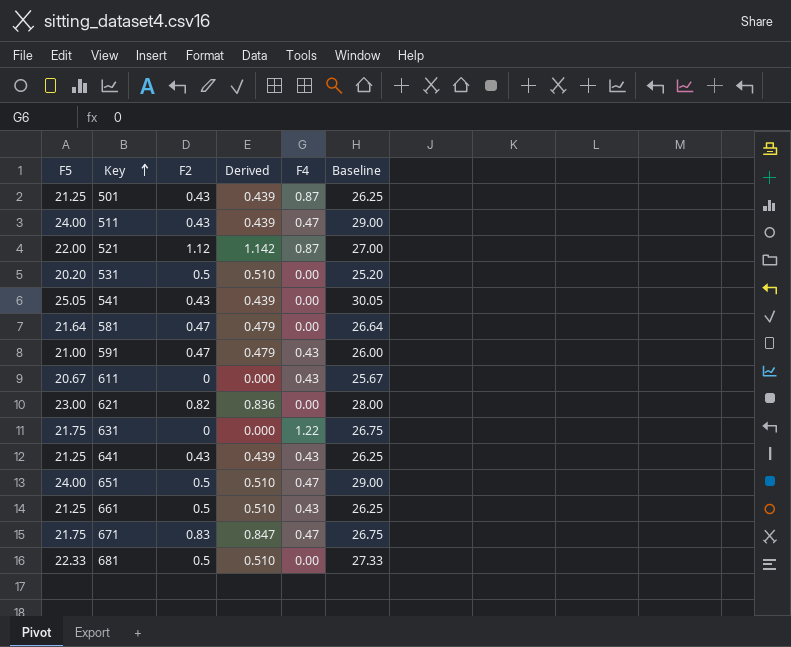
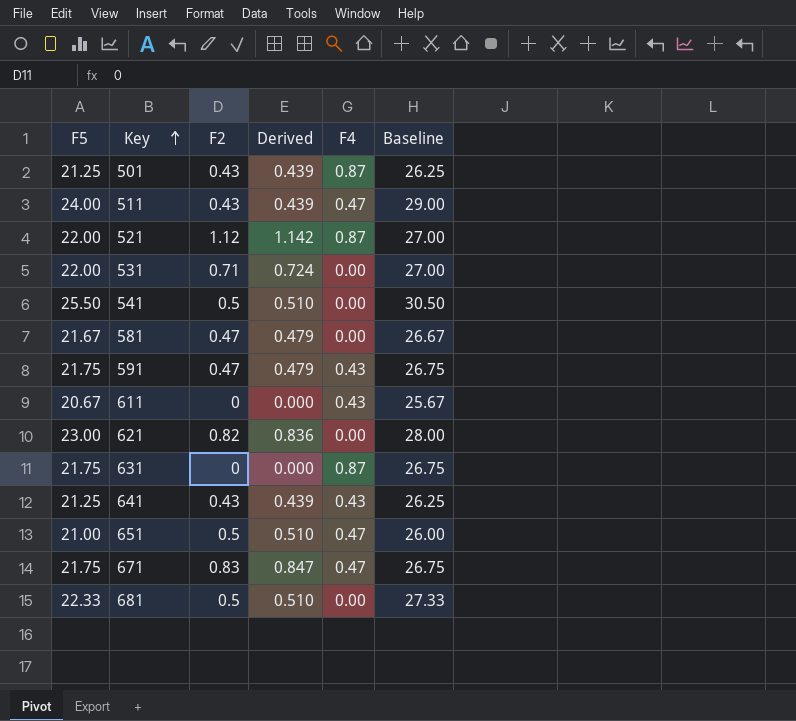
row 661: 21.25 | 0.5 | 0.510 | 0.43 | 26.25 -> none
531 | F5: 20.20 -> 22.00
531 | F2: 0.5 -> 0.71
531 | Derived: 0.510 -> 0.724
531 | Baseline: 25.20 -> 27.00
541 | F5: 25.05 -> 25.50
541 | F2: 0.43 -> 0.5
541 | Derived: 0.439 -> 0.510
541 | Baseline: 30.05 -> 30.50
581 | F5: 21.64 -> 21.67
581 | Baseline: 26.64 -> 26.67
591 | F5: 21.00 -> 21.75
591 | Baseline: 26.00 -> 26.75
631 | F4: 1.22 -> 0.87
651 | F5: 24.00 -> 21.00
651 | Baseline: 29.00 -> 26.00

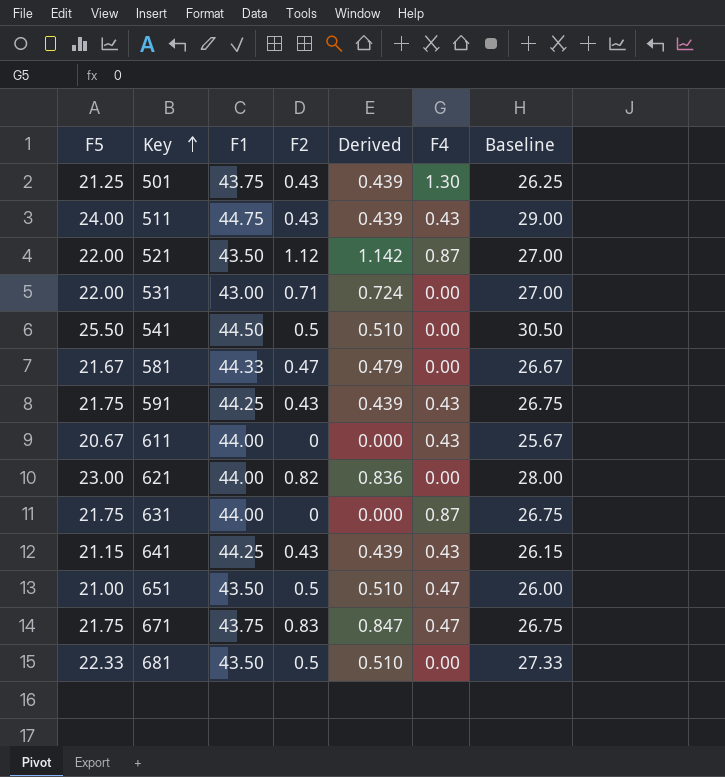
column F1 | position: none -> 3
501 | F4: 0.87 -> 1.30
511 | F4: 0.47 -> 0.43
591 | F2: 0.47 -> 0.43
591 | Derived: 0.479 -> 0.439
641 | F5: 21.25 -> 21.15
641 | Baseline: 26.25 -> 26.15

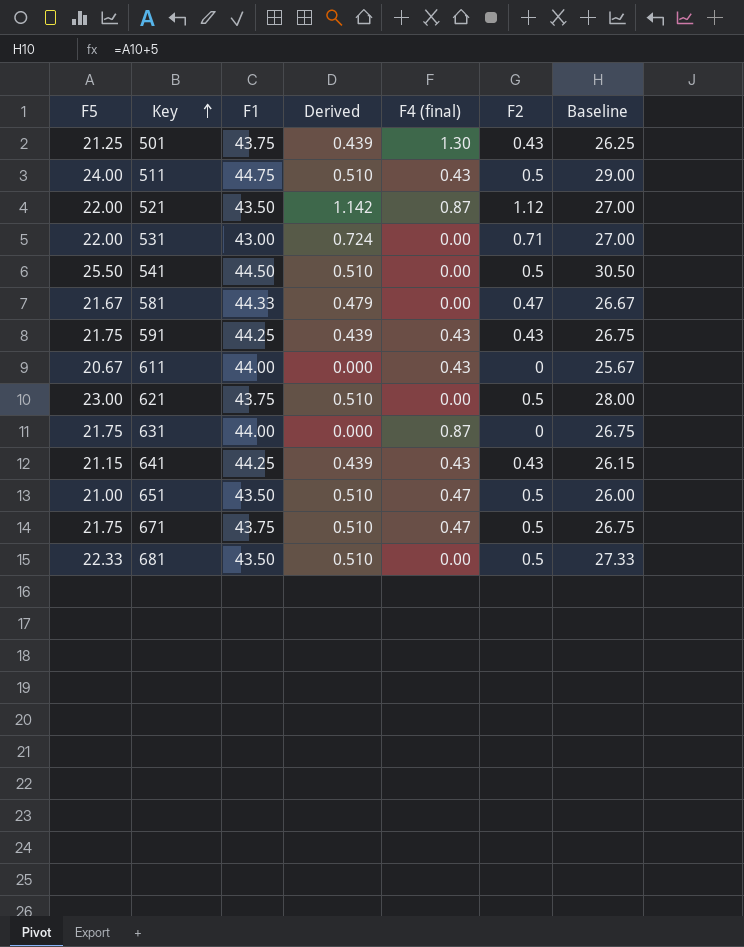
column name: F4 -> F4 (final)
column F2 | position: 4 -> 6
511 | Derived: 0.439 -> 0.510
511 | F2: 0.43 -> 0.5
621 | F1: 44.00 -> 43.75
621 | Derived: 0.836 -> 0.510
621 | F2: 0.82 -> 0.5
671 | Derived: 0.847 -> 0.510
671 | F2: 0.83 -> 0.5

